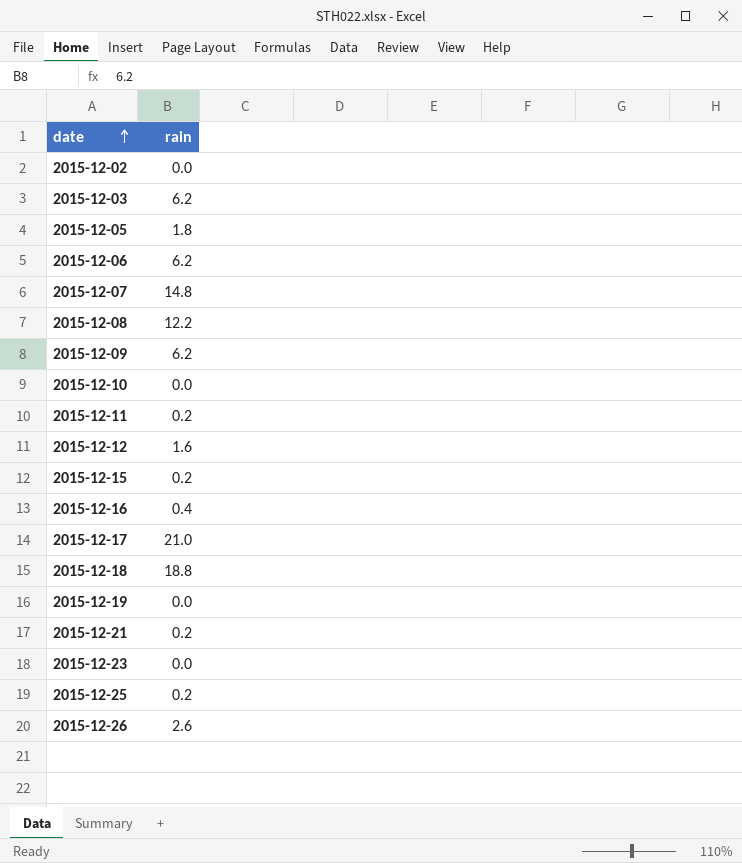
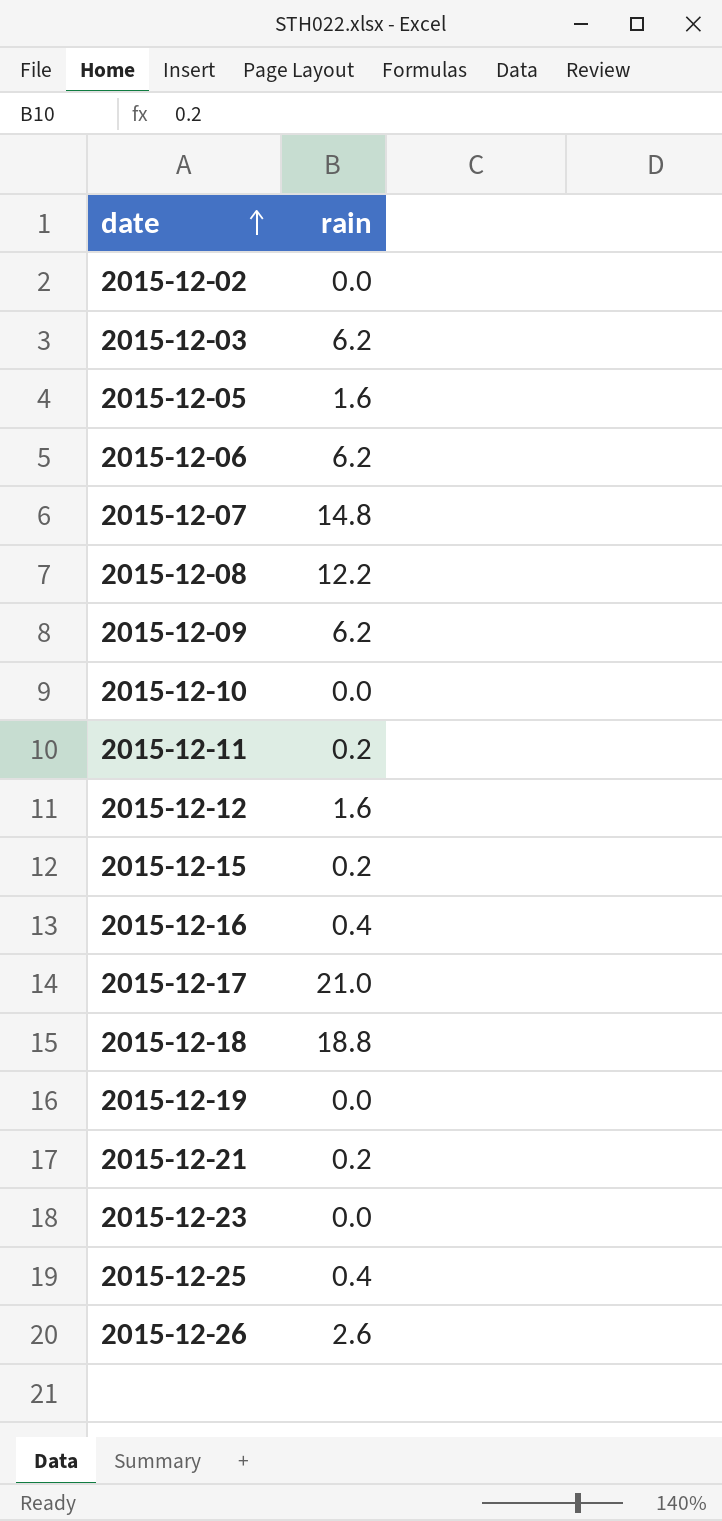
2015-12-05 | rain: 1.8 -> 1.6
2015-12-25 | rain: 0.2 -> 0.4

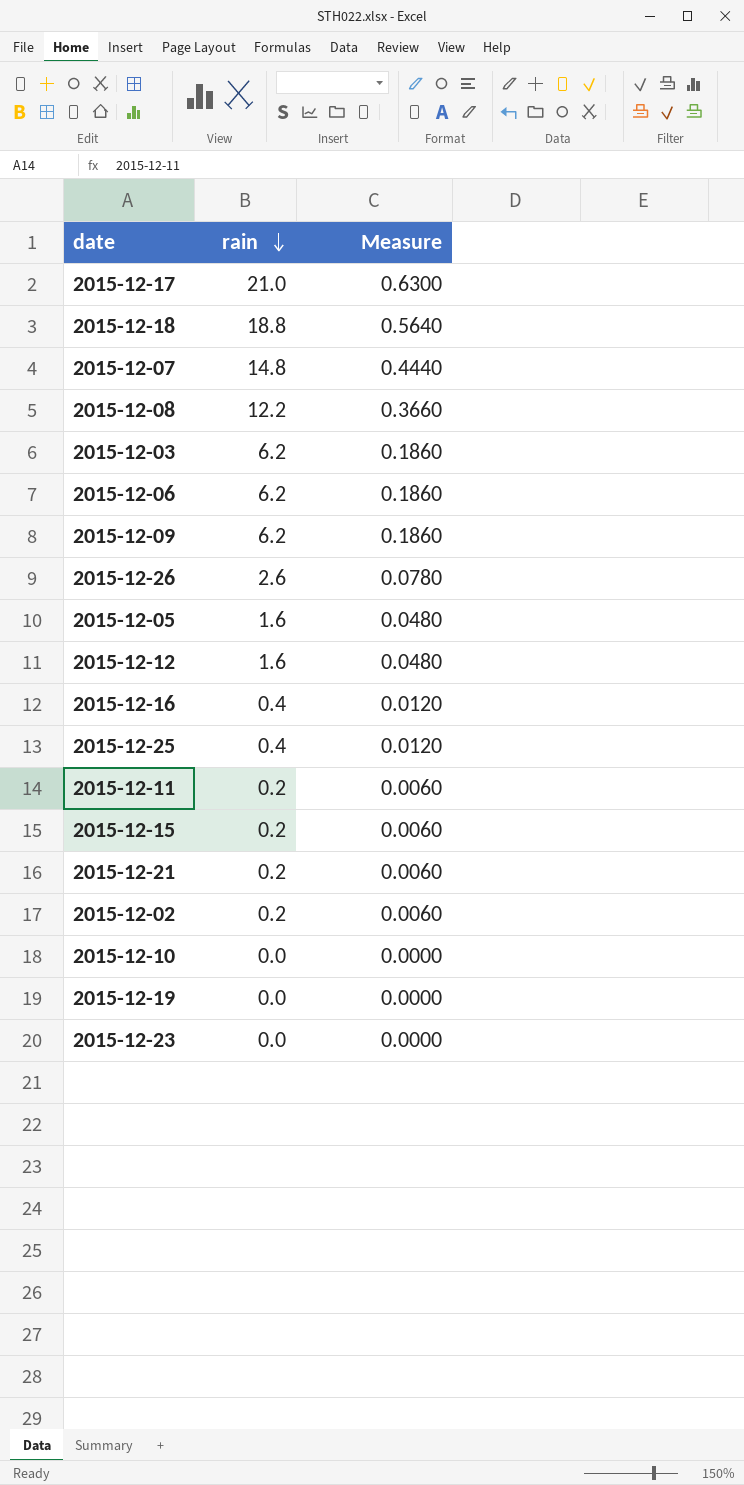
row order: date ascending -> rain descending
column Measure | formula: none -> [rain] * 0.03
2015-12-02 | rain: 0.0 -> 0.2

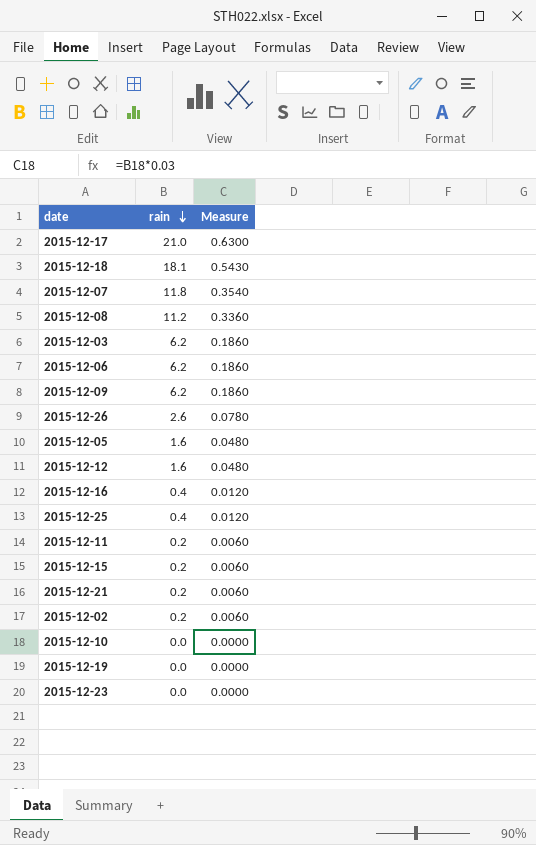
2015-12-18 | rain: 18.8 -> 18.1
2015-12-18 | Measure: 0.5640 -> 0.5430
2015-12-07 | rain: 14.8 -> 11.8
2015-12-07 | Measure: 0.4440 -> 0.3540
2015-12-08 | rain: 12.2 -> 11.2
2015-12-08 | Measure: 0.3660 -> 0.3360

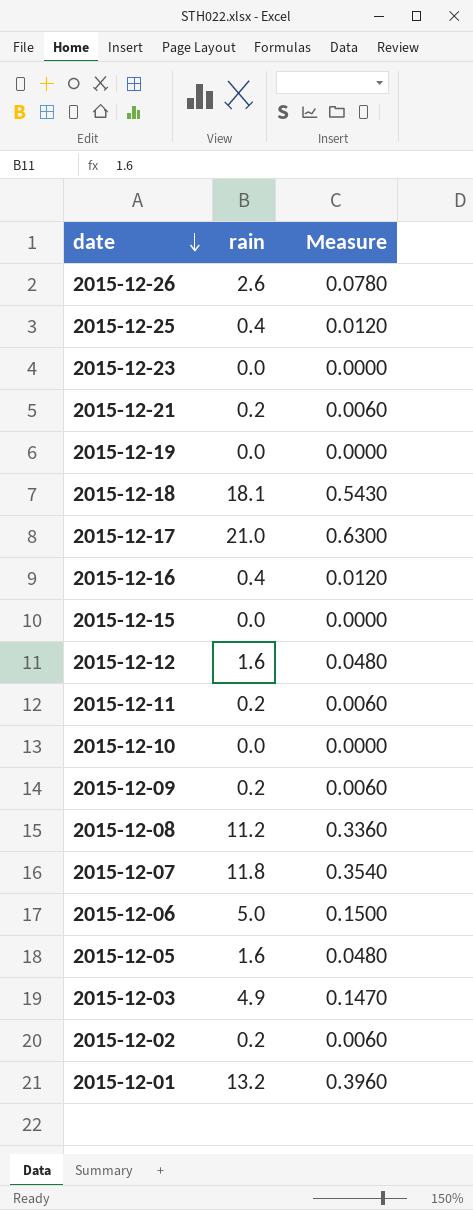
row order: rain descending -> date descending
2015-12-15 | rain: 0.2 -> 0.0
2015-12-15 | Measure: 0.0060 -> 0.0000
2015-12-09 | rain: 6.2 -> 0.2
2015-12-09 | Measure: 0.1860 -> 0.0060
2015-12-06 | rain: 6.2 -> 5.0
2015-12-06 | Measure: 0.1860 -> 0.1500
2015-12-03 | rain: 6.2 -> 4.9
2015-12-03 | Measure: 0.1860 -> 0.1470
row 2015-12-01: none -> 13.2 | 0.3960

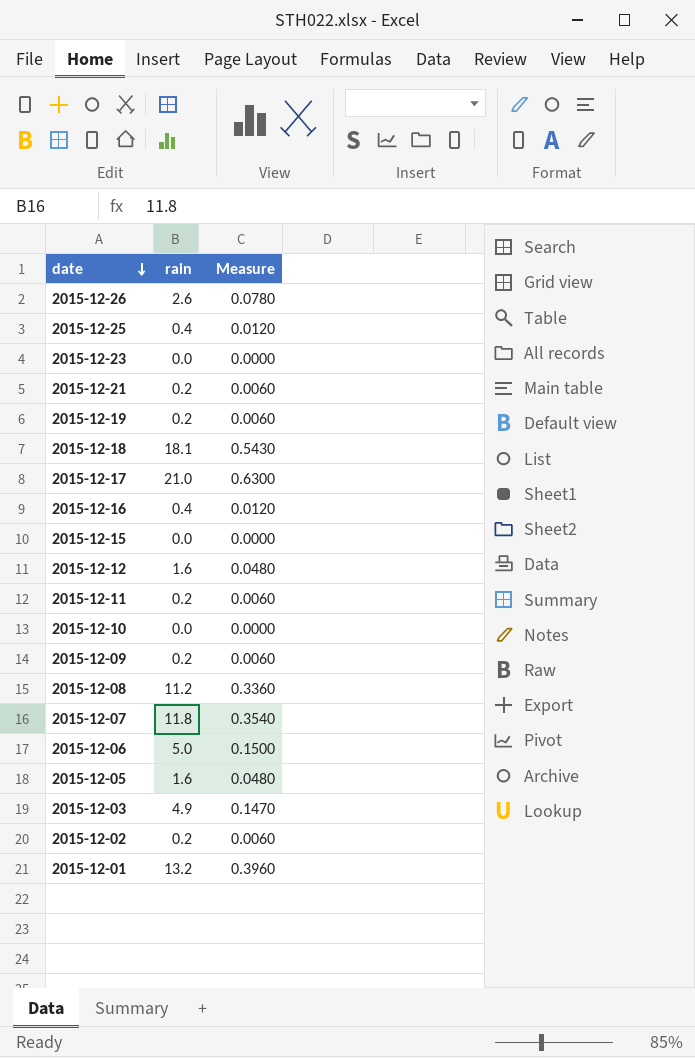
2015-12-19 | rain: 0.0 -> 0.2
2015-12-19 | Measure: 0.0000 -> 0.0060

